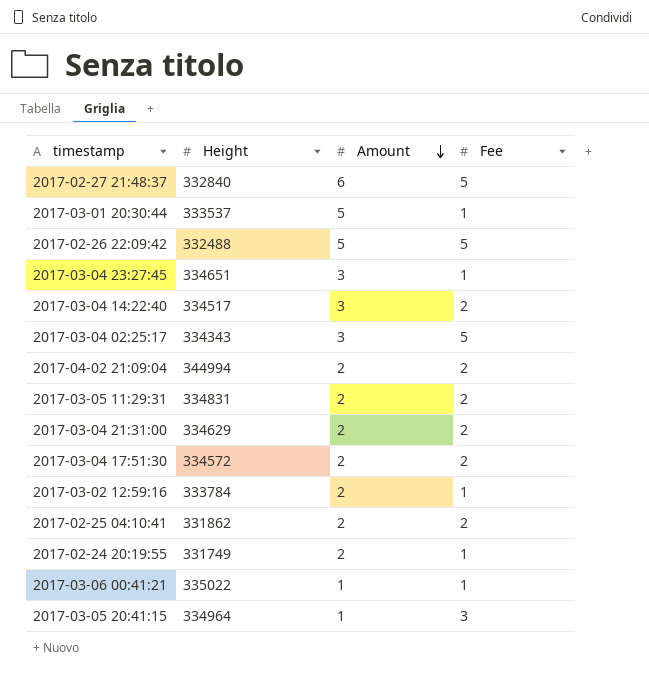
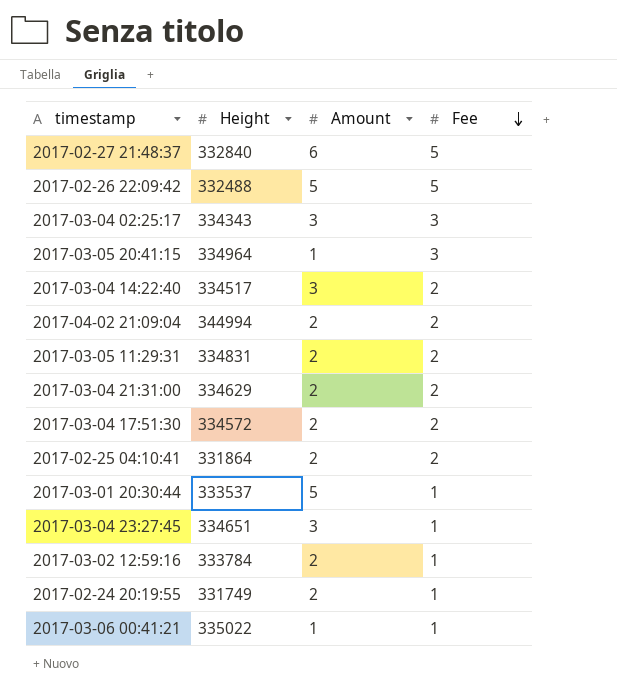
row order: Amount descending -> Fee descending
2017-03-04 02:25:17 | Fee: 5 -> 3
2017-02-25 04:10:41 | Height: 331862 -> 331864

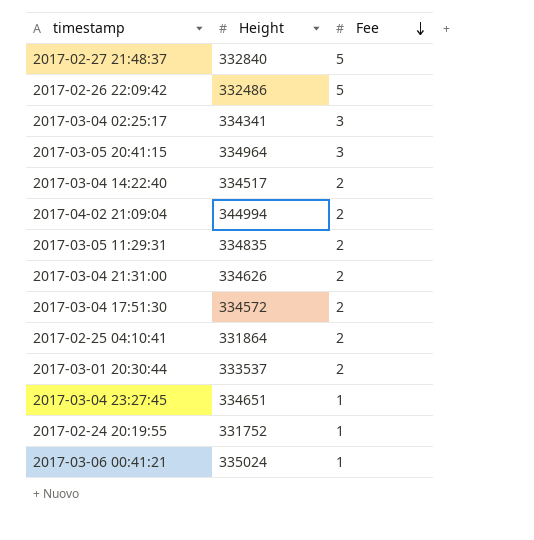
column Amount | position: 3 -> none
row 2017-03-02 12:59:16: 333784 | 2 | 1 -> none
2017-02-26 22:09:42 | Height: 332488 -> 332486
2017-03-04 02:25:17 | Height: 334343 -> 334341
2017-03-05 11:29:31 | Height: 334831 -> 334835
2017-03-04 21:31:00 | Height: 334629 -> 334626
2017-03-01 20:30:44 | Fee: 1 -> 2
2017-02-24 20:19:55 | Height: 331749 -> 331752
2017-03-06 00:41:21 | Height: 335022 -> 335024

